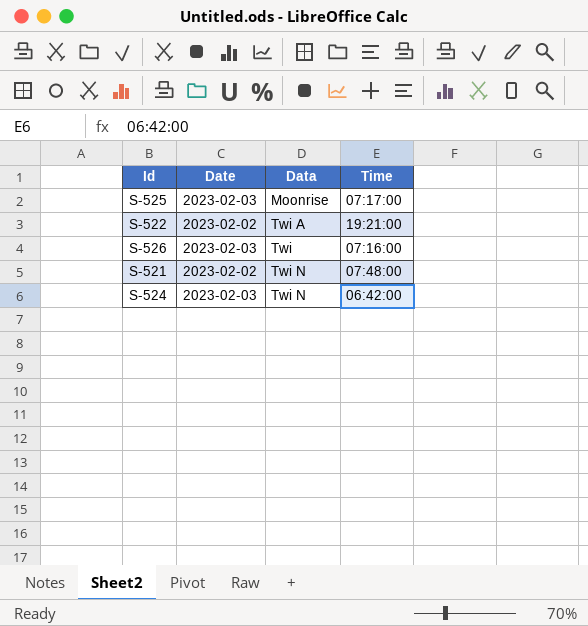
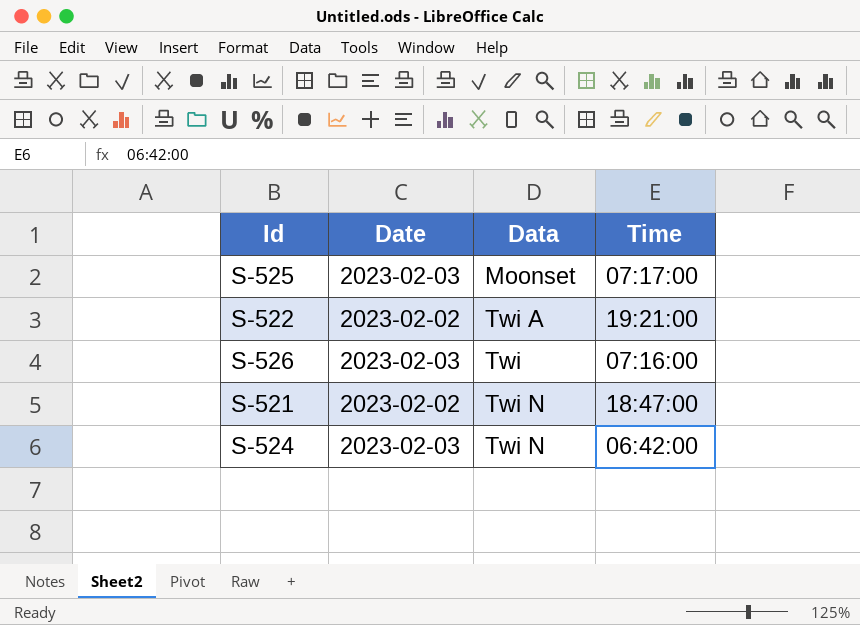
S-525 | Data: Moonrise -> Moonset
S-521 | Time: 07:48:00 -> 18:47:00

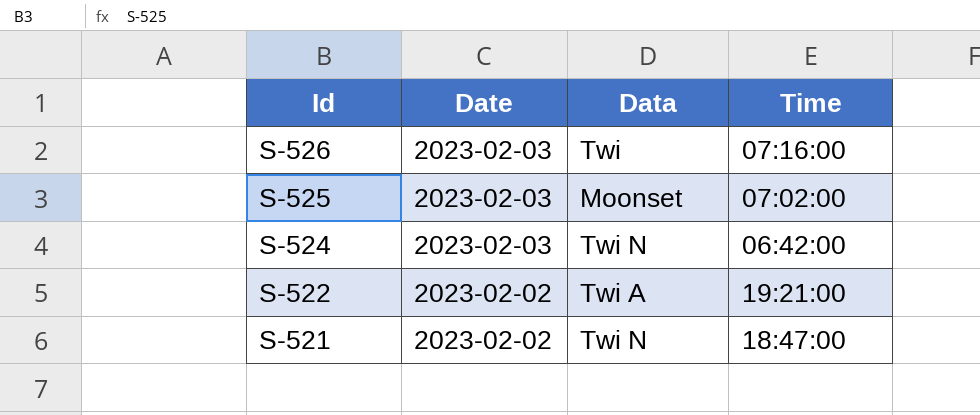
row order: none -> Id descending
S-525 | Time: 07:17:00 -> 07:02:00

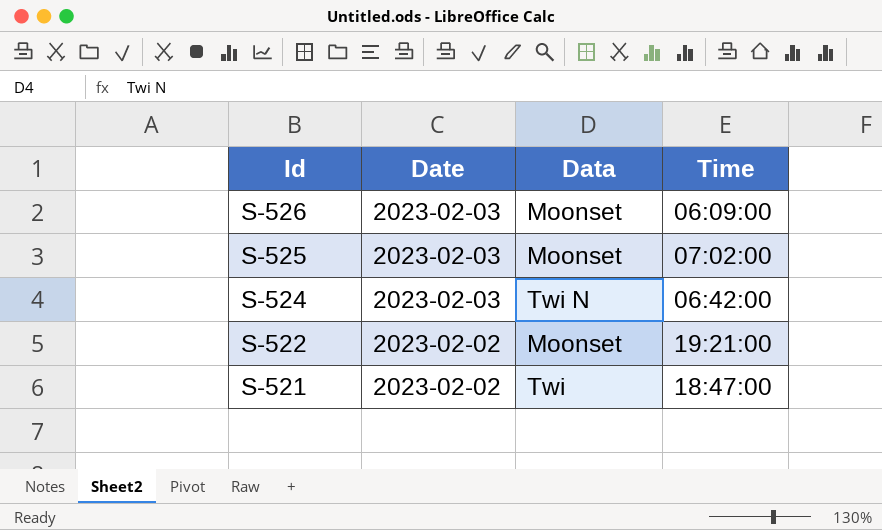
S-526 | Data: Twi -> Moonset
S-526 | Time: 07:16:00 -> 06:09:00
S-522 | Data: Twi A -> Moonset
S-521 | Data: Twi N -> Twi

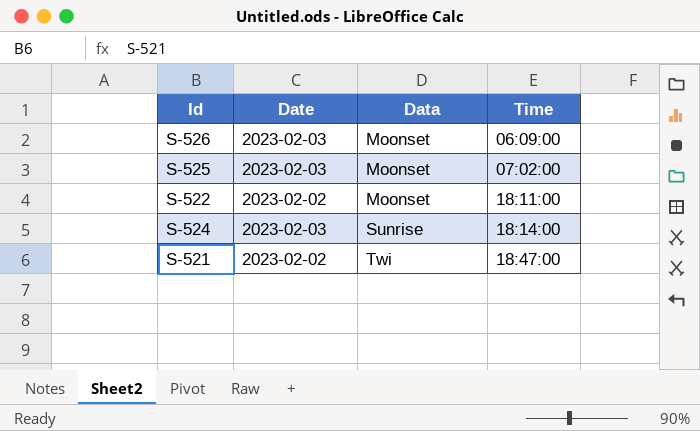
row order: Id descending -> Data ascending
S-522 | Time: 19:21:00 -> 18:11:00
S-524 | Data: Twi N -> Sunrise
S-524 | Time: 06:42:00 -> 18:14:00

